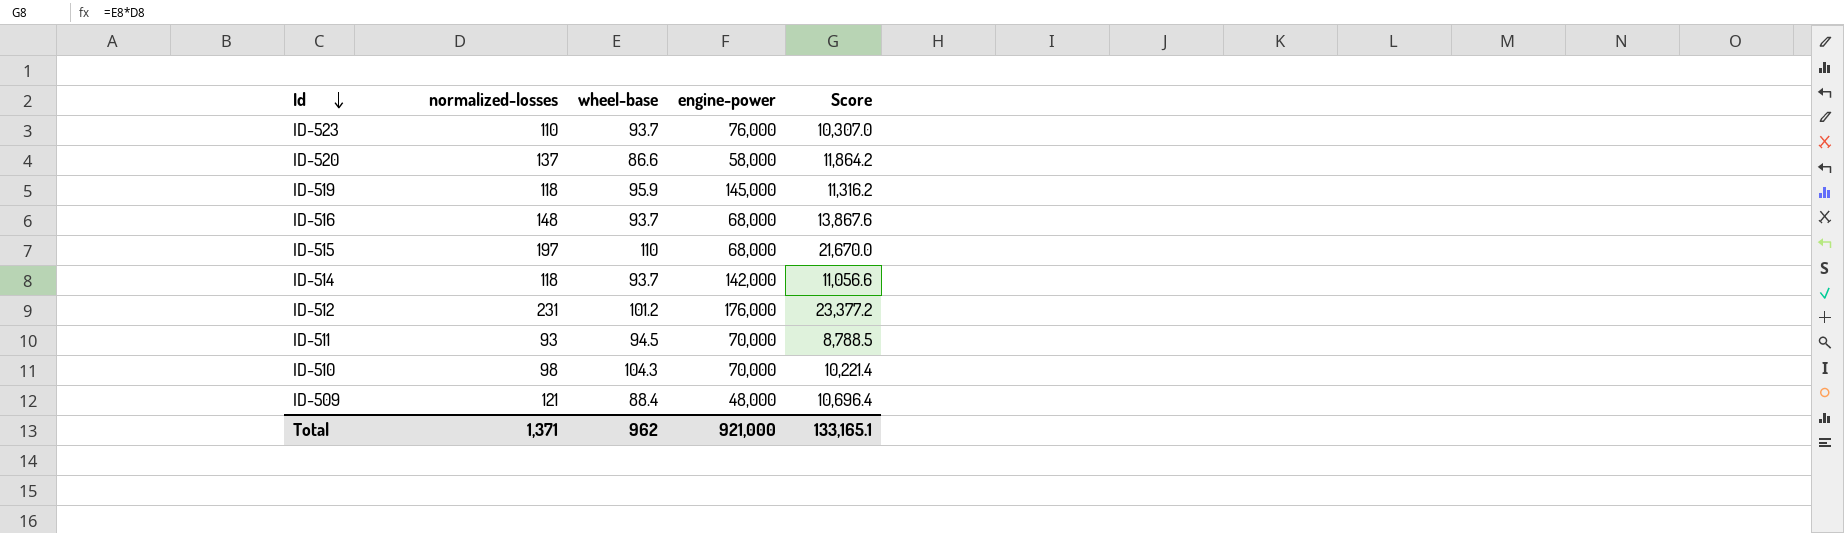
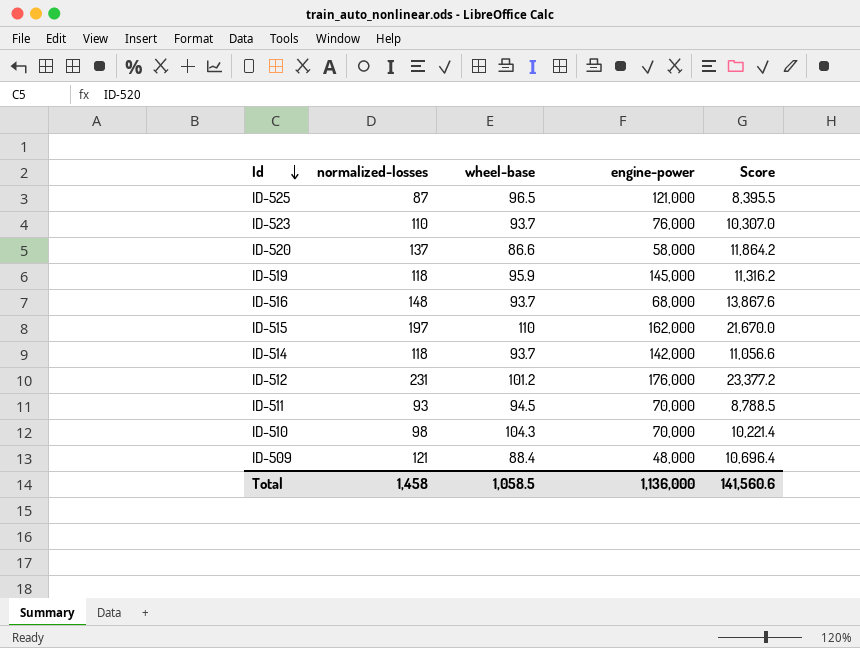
row ID-525: none -> 87 | 96.5 | 121,000 | 8,395.5
ID-515 | engine-power: 68,000 -> 162,000
Total | normalized-losses: 1,371 -> 1,458
Total | wheel-base: 962 -> 1,058.5
Total | engine-power: 921,000 -> 1,136,000
Total | Score: 133,165.1 -> 141,560.6

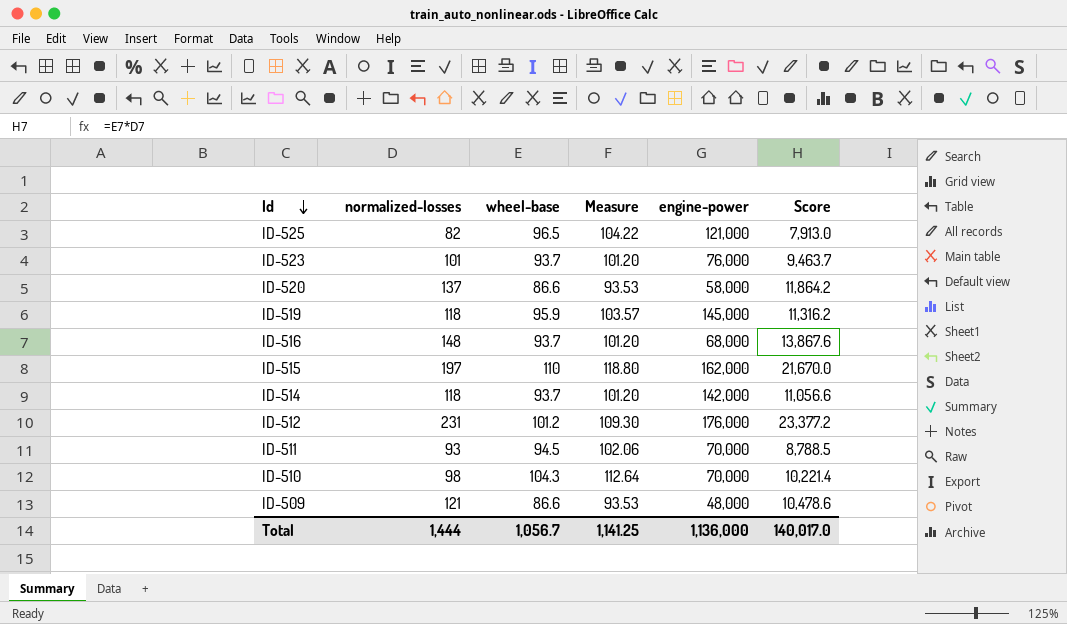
column Measure | formula: none -> [wheel-base] * 1.08
ID-525 | normalized-losses: 87 -> 82
ID-525 | Score: 8,395.5 -> 7,913.0
ID-523 | normalized-losses: 110 -> 101
ID-523 | Score: 10,307.0 -> 9,463.7
ID-509 | wheel-base: 88.4 -> 86.6
ID-509 | Score: 10,696.4 -> 10,478.6
Total | normalized-losses: 1,458 -> 1,444
Total | wheel-base: 1,058.5 -> 1,056.7
Total | Score: 141,560.6 -> 140,017.0

